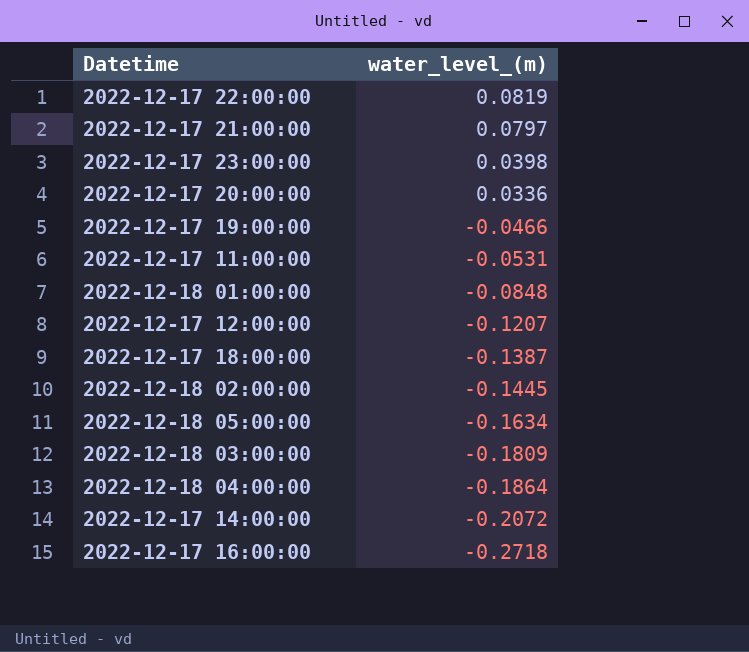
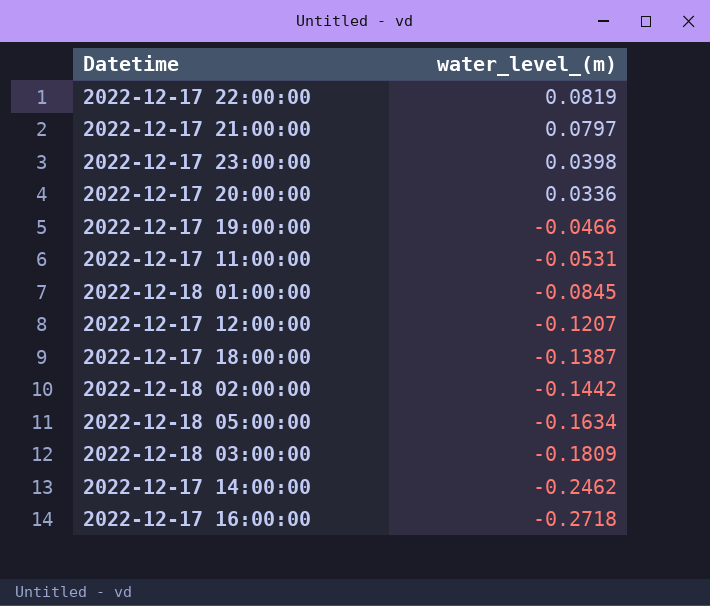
row 2022-12-18 04:00:00: -0.1864 -> none
2022-12-18 01:00:00 | water_level_(m): -0.0848 -> -0.0845
2022-12-18 02:00:00 | water_level_(m): -0.1445 -> -0.1442
2022-12-17 14:00:00 | water_level_(m): -0.2072 -> -0.2462

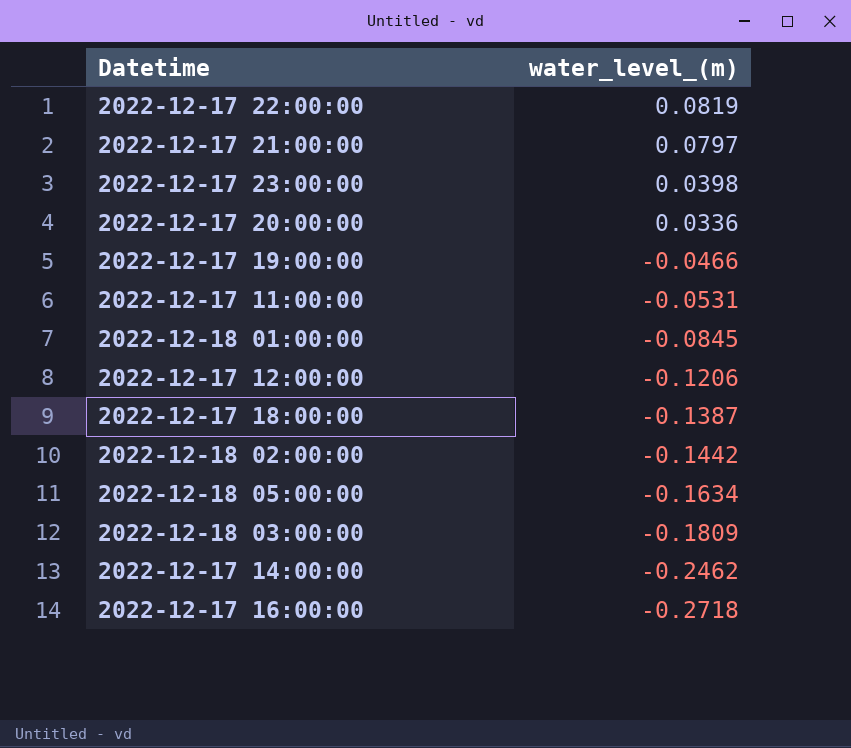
2022-12-17 12:00:00 | water_level_(m): -0.1207 -> -0.1206

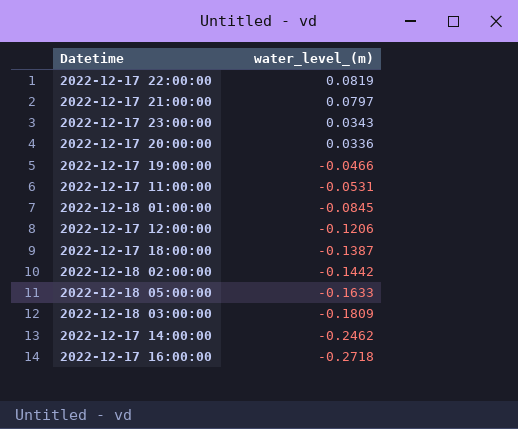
2022-12-17 23:00:00 | water_level_(m): 0.0398 -> 0.0343
2022-12-18 05:00:00 | water_level_(m): -0.1634 -> -0.1633

